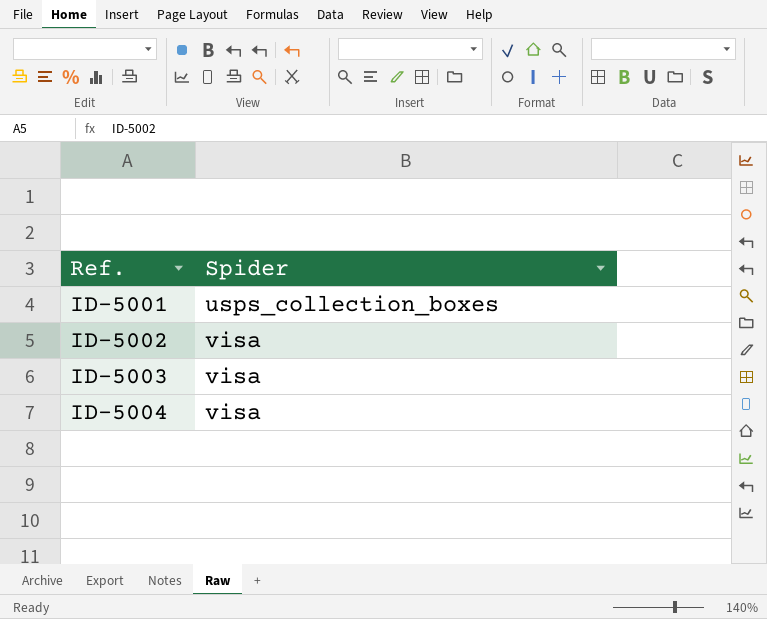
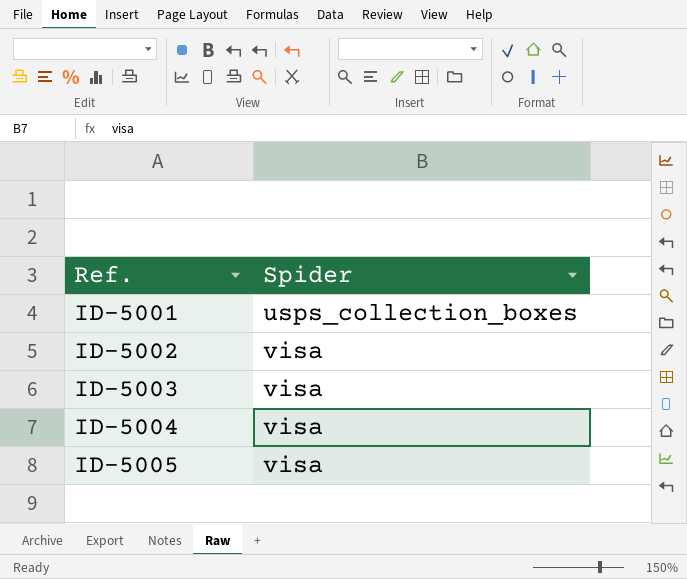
row ID-5005: none -> visa

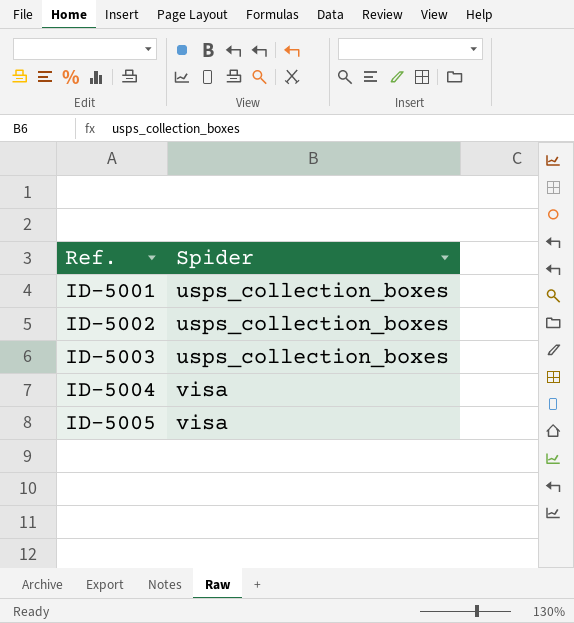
ID-5002 | Spider: visa -> usps_collection_boxes
ID-5003 | Spider: visa -> usps_collection_boxes

